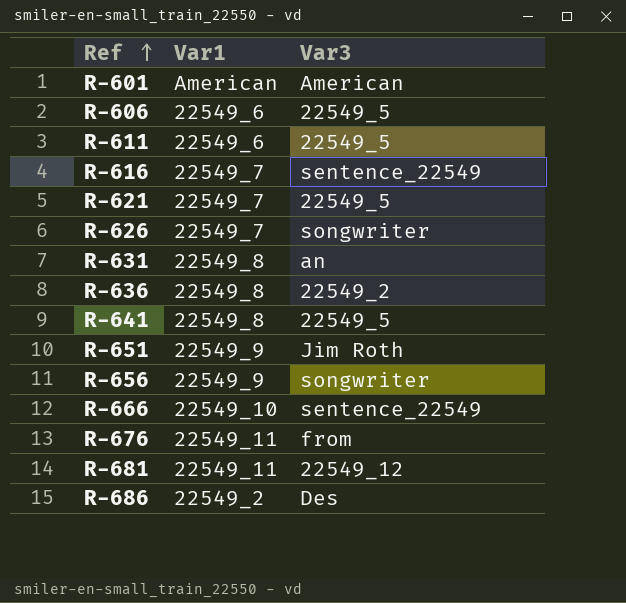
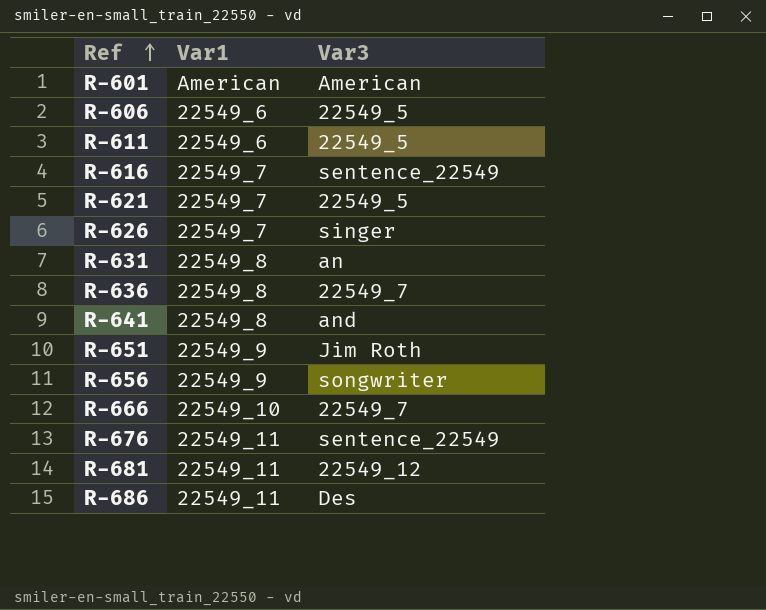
R-626 | Var3: songwriter -> singer
R-636 | Var3: 22549_2 -> 22549_7
R-641 | Var3: 22549_5 -> and
R-666 | Var3: sentence_22549 -> 22549_7
R-676 | Var3: from -> sentence_22549
R-686 | Var1: 22549_2 -> 22549_11

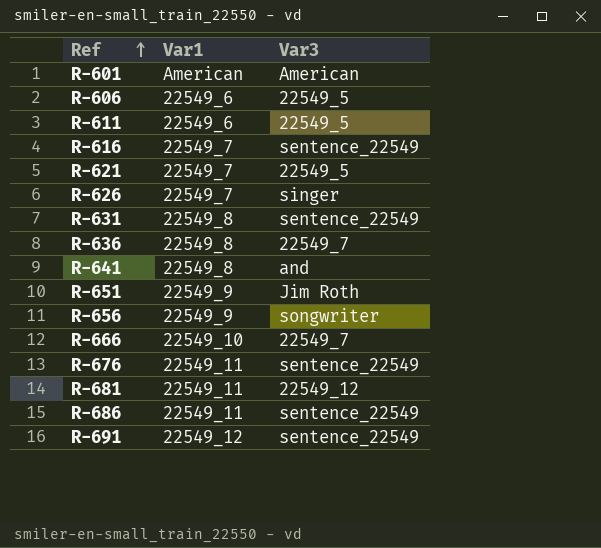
R-631 | Var3: an -> sentence_22549
R-686 | Var3: Des -> sentence_22549
row R-691: none -> 22549_12 | sentence_22549

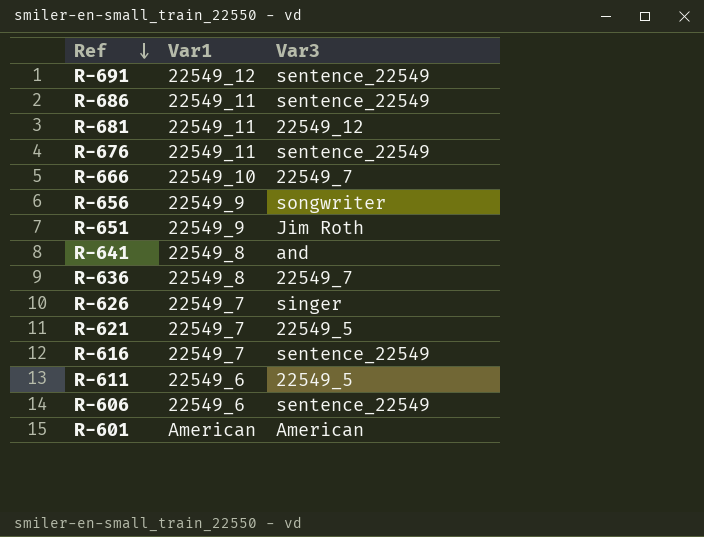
row order: Ref ascending -> Ref descending
row R-631: 22549_8 | sentence_22549 -> none
R-606 | Var3: 22549_5 -> sentence_22549

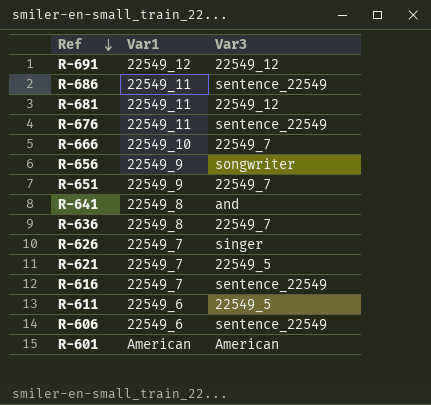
R-691 | Var3: sentence_22549 -> 22549_12
R-651 | Var3: Jim Roth -> 22549_7

